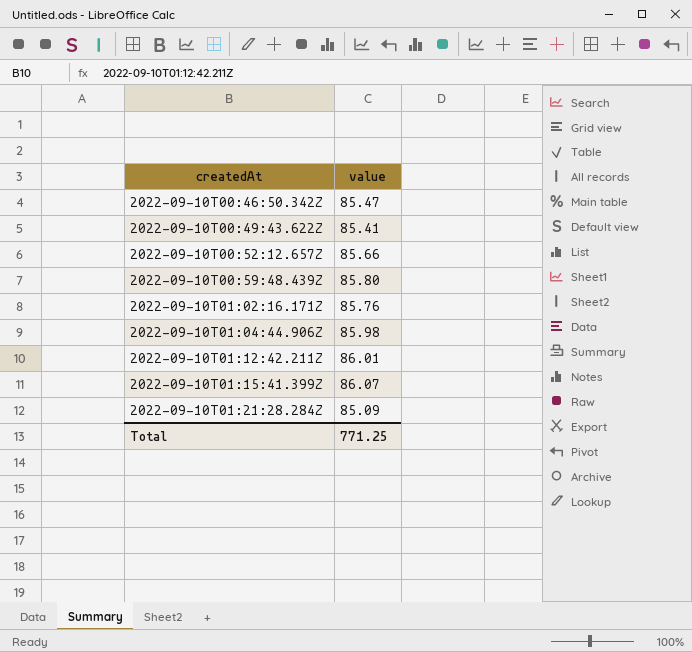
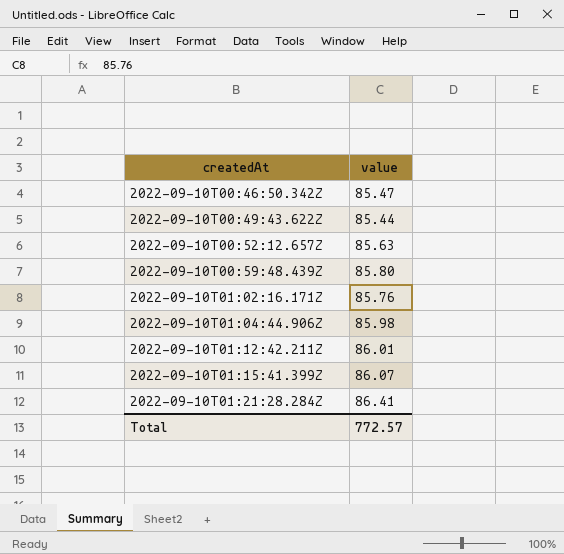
2022-09-10T00:49:43.622Z | value: 85.41 -> 85.44
2022-09-10T00:52:12.657Z | value: 85.66 -> 85.63
2022-09-10T01:21:28.284Z | value: 85.09 -> 86.41
Total | value: 771.25 -> 772.57

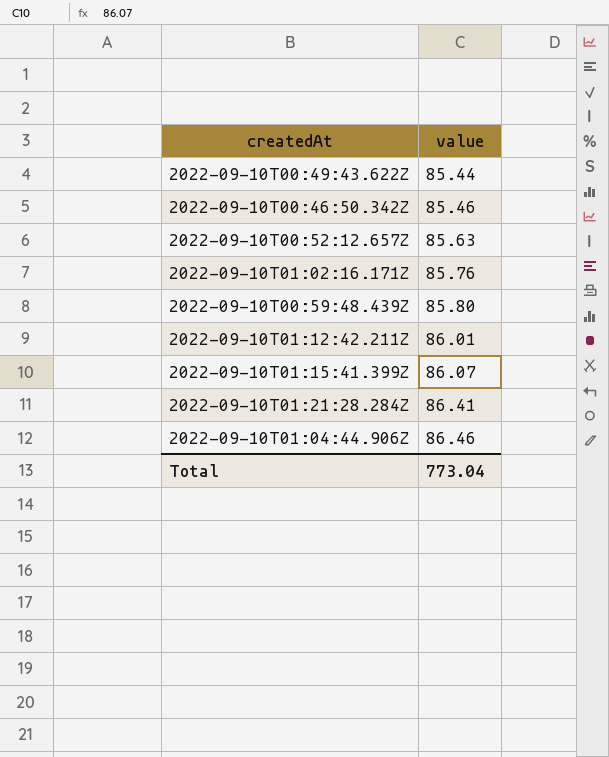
row order: createdAt ascending -> value ascending
2022-09-10T00:46:50.342Z | value: 85.47 -> 85.46
2022-09-10T01:04:44.906Z | value: 85.98 -> 86.46
Total | value: 772.57 -> 773.04

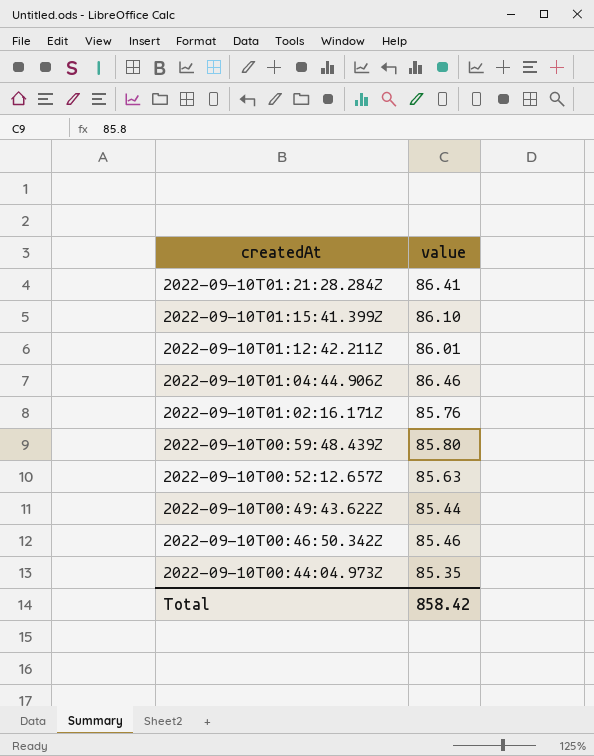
row order: value ascending -> createdAt descending
2022-09-10T01:15:41.399Z | value: 86.07 -> 86.10
row 2022-09-10T00:44:04.973Z: none -> 85.35
Total | value: 773.04 -> 858.42

